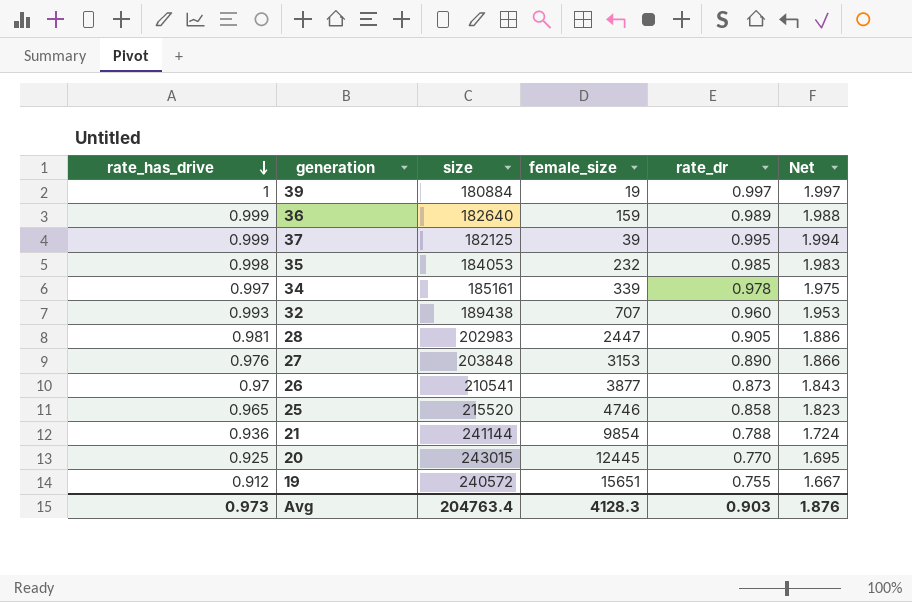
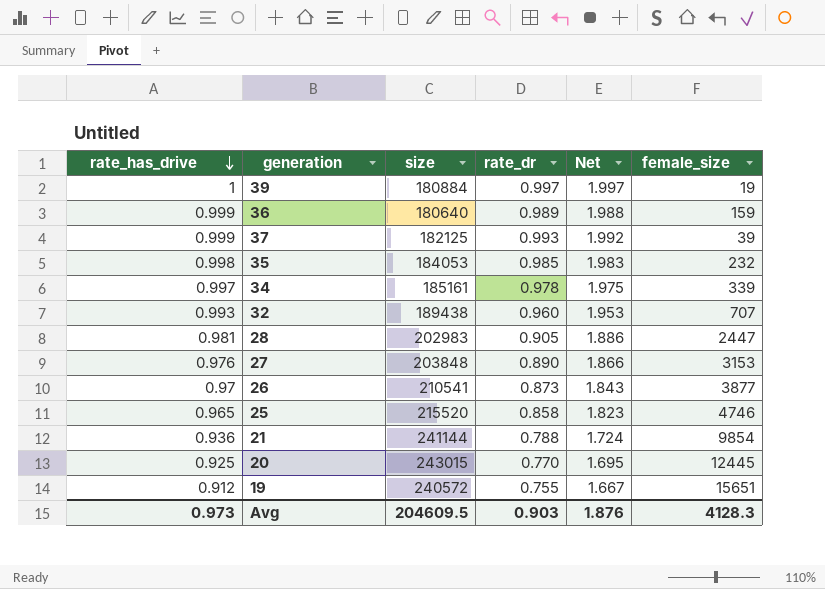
column female_size | position: 4 -> 6
36 | size: 182640 -> 180640
37 | rate_dr: 0.995 -> 0.993
37 | Net: 1.994 -> 1.992
Avg | size: 204763.4 -> 204609.5

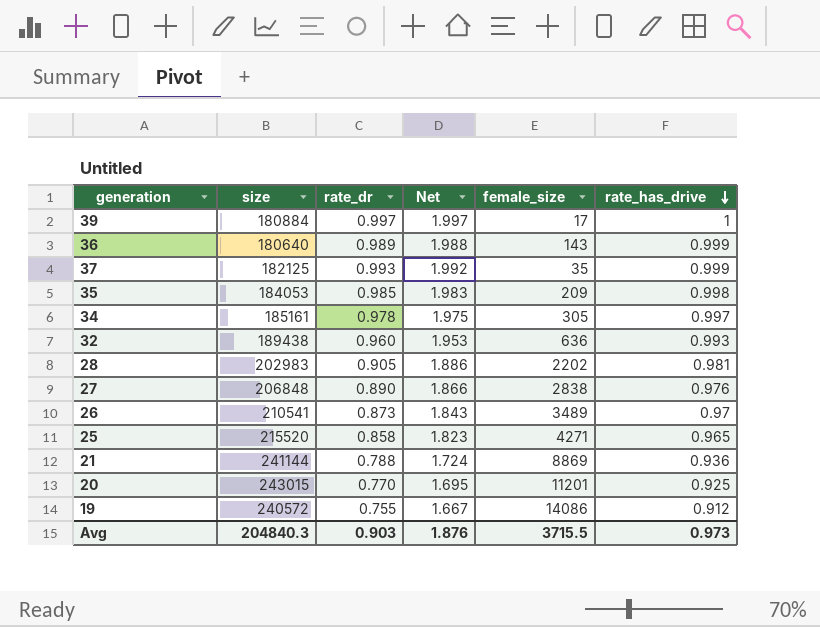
column rate_has_drive | position: 1 -> 6
39 | female_size: 19 -> 17
36 | female_size: 159 -> 143
37 | female_size: 39 -> 35
35 | female_size: 232 -> 209
34 | female_size: 339 -> 305
32 | female_size: 707 -> 636
28 | female_size: 2447 -> 2202
27 | size: 203848 -> 206848
27 | female_size: 3153 -> 2838
26 | female_size: 3877 -> 3489
25 | female_size: 4746 -> 4271
21 | female_size: 9854 -> 8869
20 | female_size: 12445 -> 11201
19 | female_size: 15651 -> 14086
Avg | size: 204609.5 -> 204840.3
Avg | female_size: 4128.3 -> 3715.5

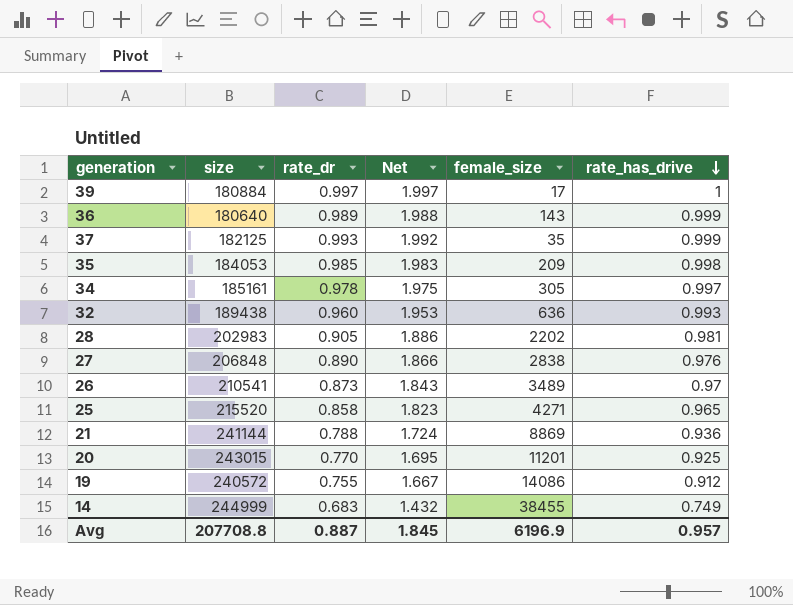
row 14: none -> 244999 | 0.683 | 1.432 | 38455 | 0.749
Avg | size: 204840.3 -> 207708.8
Avg | rate_dr: 0.903 -> 0.887
Avg | Net: 1.876 -> 1.845
Avg | female_size: 3715.5 -> 6196.9
Avg | rate_has_drive: 0.973 -> 0.957

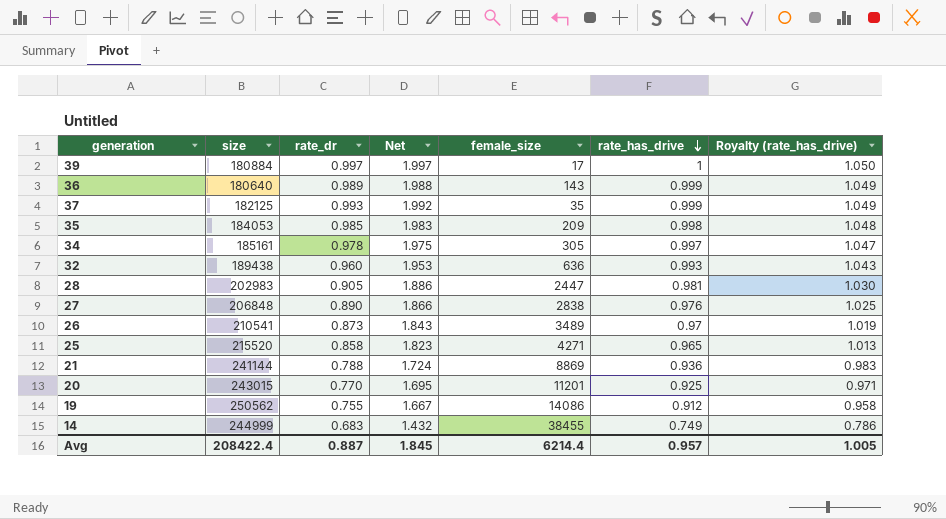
column Royalty (rate_has_drive) | formula: none -> [rate_has_drive] * 1.05
28 | female_size: 2202 -> 2447
19 | size: 240572 -> 250562
Avg | size: 207708.8 -> 208422.4
Avg | female_size: 6196.9 -> 6214.4

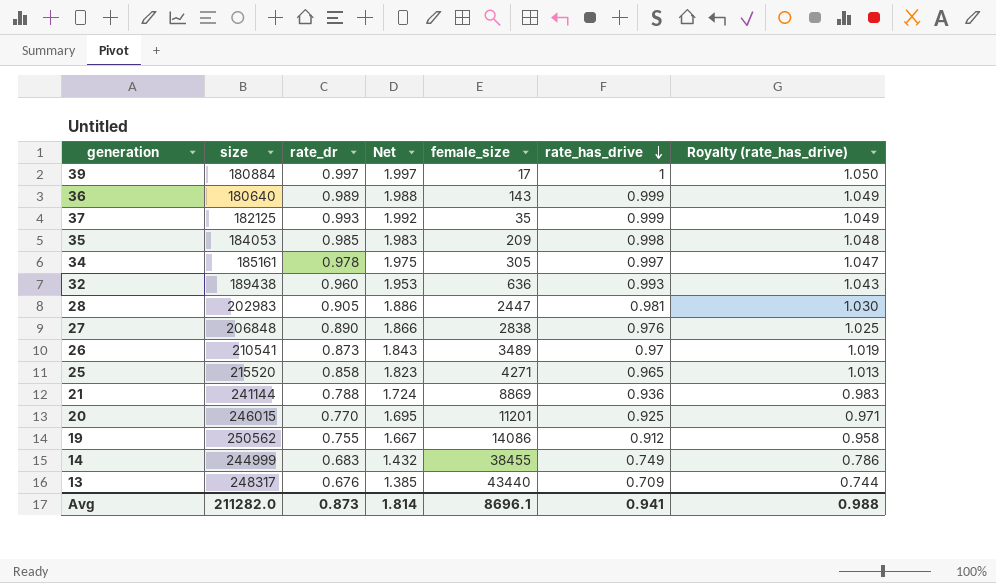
20 | size: 243015 -> 246015
row 13: none -> 248317 | 0.676 | 1.385 | 43440 | 0.709 | 0.744
Avg | size: 208422.4 -> 211282.0
Avg | rate_dr: 0.887 -> 0.873
Avg | Net: 1.845 -> 1.814
Avg | female_size: 6214.4 -> 8696.1
Avg | rate_has_drive: 0.957 -> 0.941
Avg | Royalty (rate_has_drive): 1.005 -> 0.988

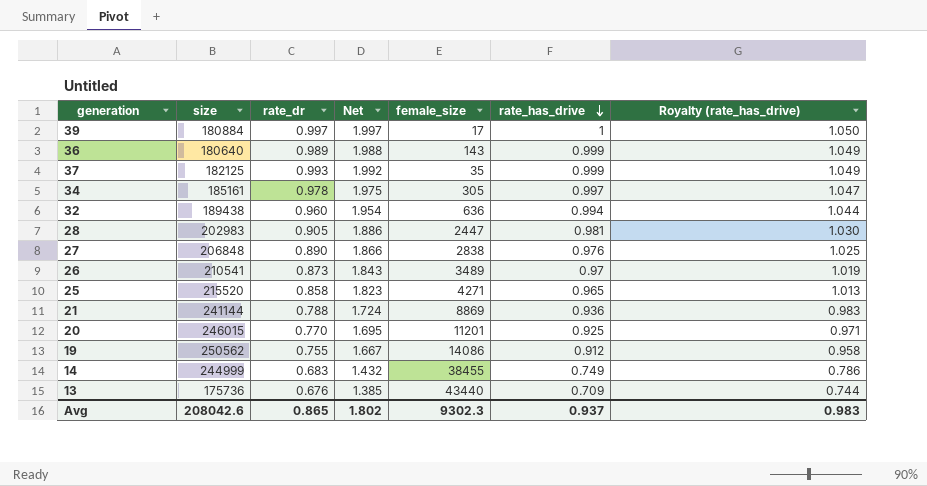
row 35: 184053 | 0.985 | 1.983 | 209 | 0.998 | 1.048 -> none
32 | Net: 1.953 -> 1.954
32 | rate_has_drive: 0.993 -> 0.994
32 | Royalty (rate_has_drive): 1.043 -> 1.044
13 | size: 248317 -> 175736
Avg | size: 211282.0 -> 208042.6
Avg | rate_dr: 0.873 -> 0.865
Avg | Net: 1.814 -> 1.802
Avg | female_size: 8696.1 -> 9302.3
Avg | rate_has_drive: 0.941 -> 0.937
Avg | Royalty (rate_has_drive): 0.988 -> 0.983

